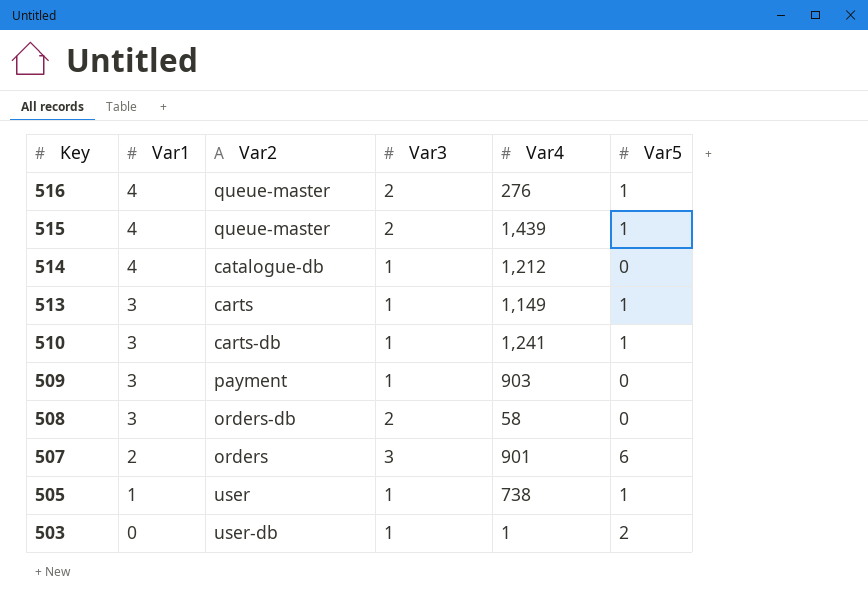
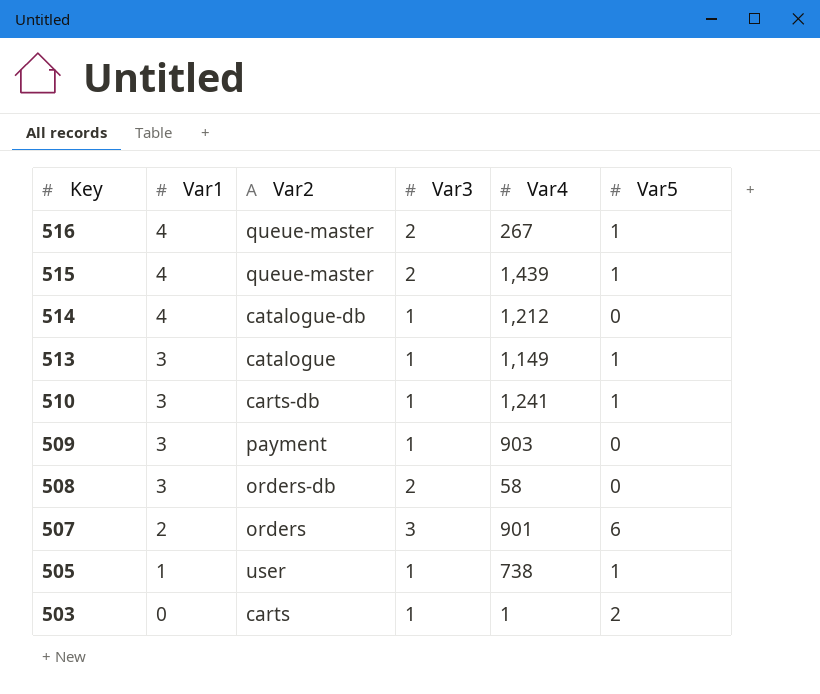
516 | Var4: 276 -> 267
513 | Var2: carts -> catalogue
503 | Var2: user-db -> carts

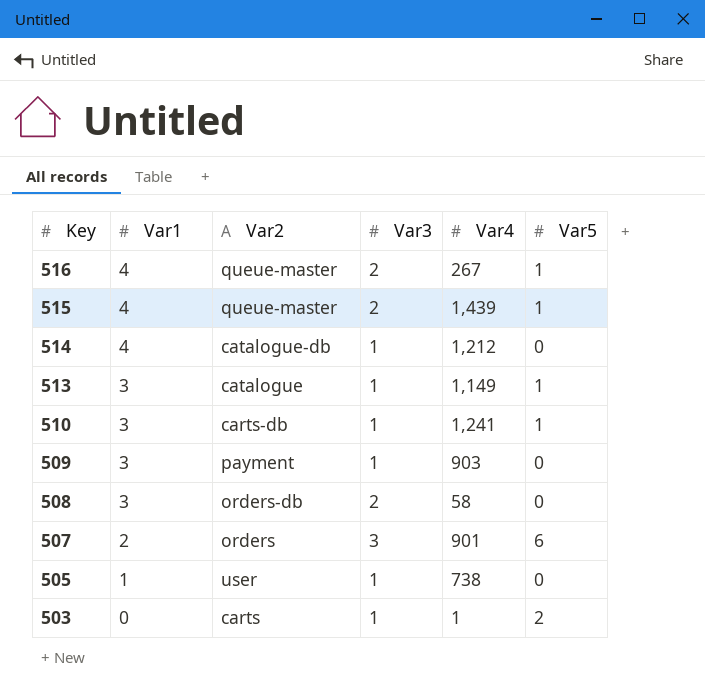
505 | Var5: 1 -> 0

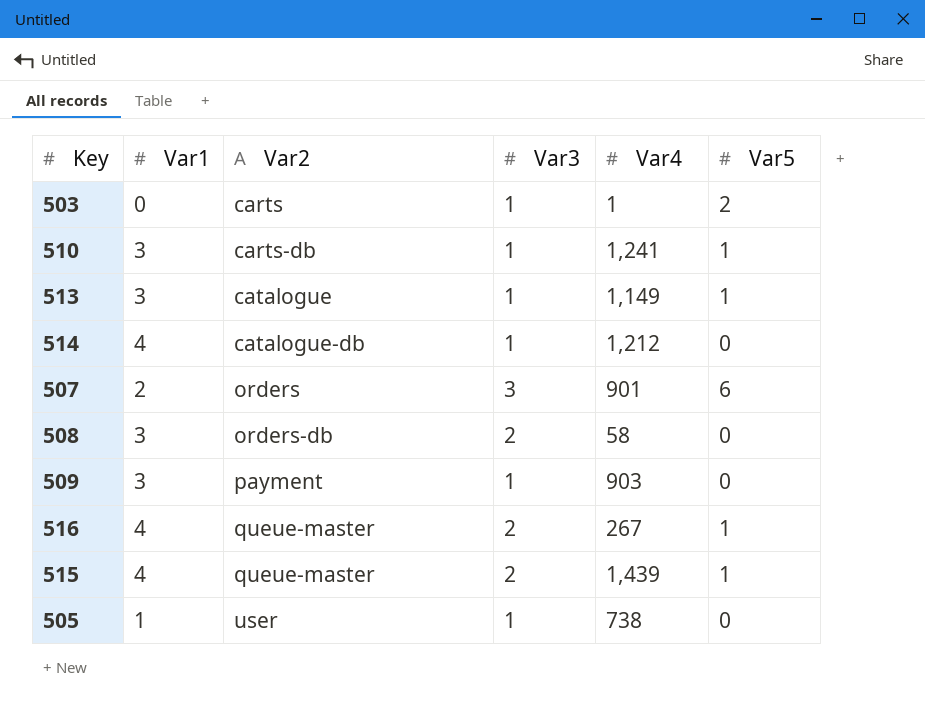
row order: Key descending -> Var2 ascending

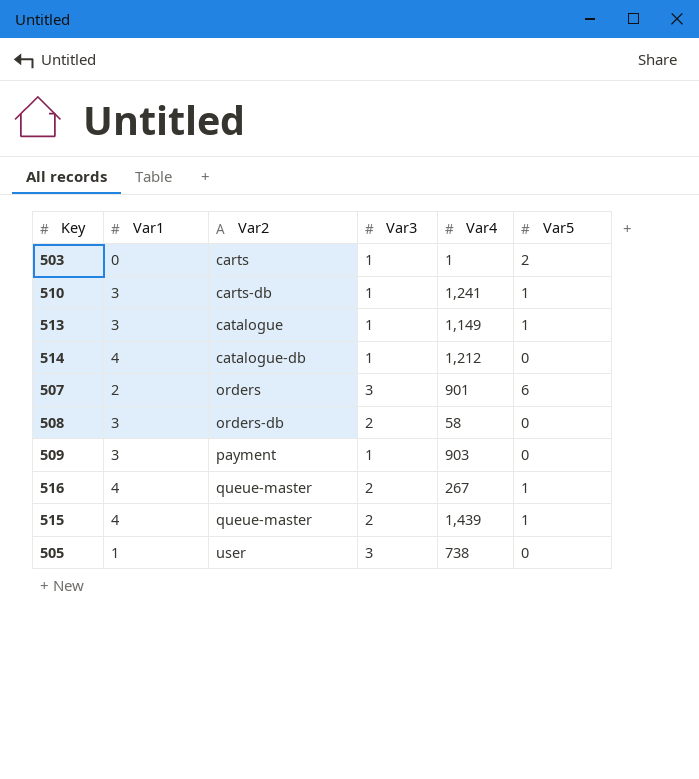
505 | Var3: 1 -> 3

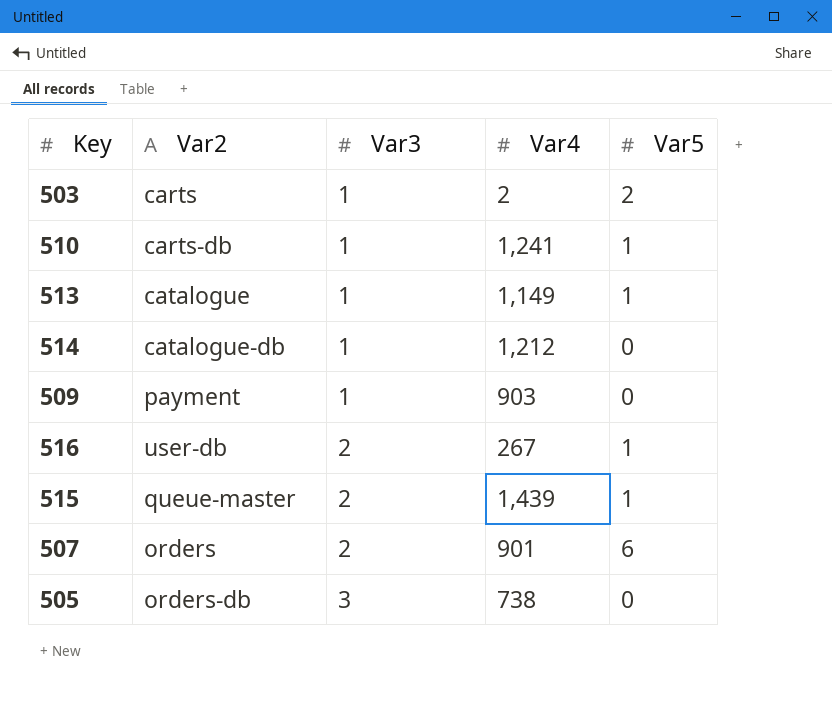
row order: Var2 ascending -> Var3 ascending
column Var1 | position: 2 -> none
row 508: 3 | orders-db | 2 | 58 | 0 -> none
503 | Var4: 1 -> 2
516 | Var2: queue-master -> user-db
507 | Var3: 3 -> 2
505 | Var2: user -> orders-db

